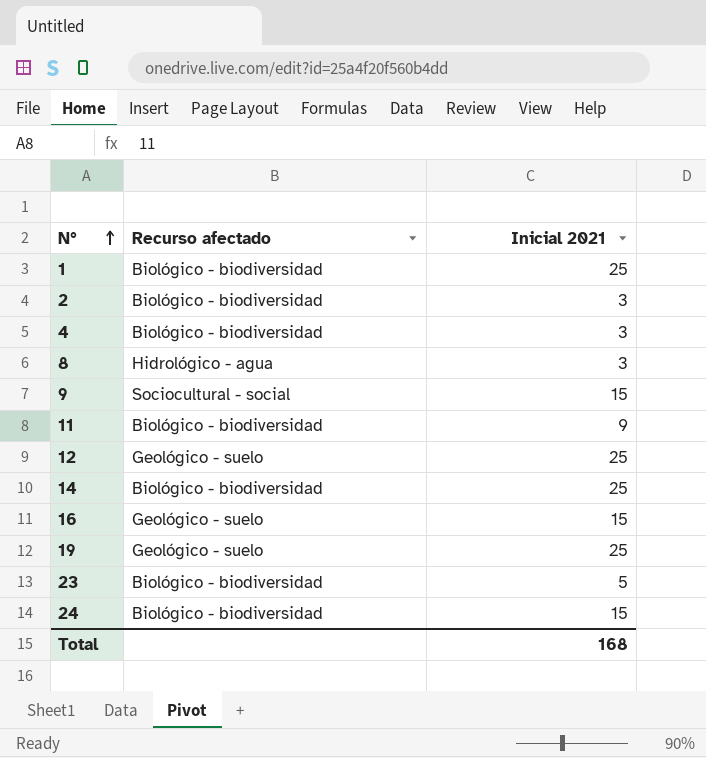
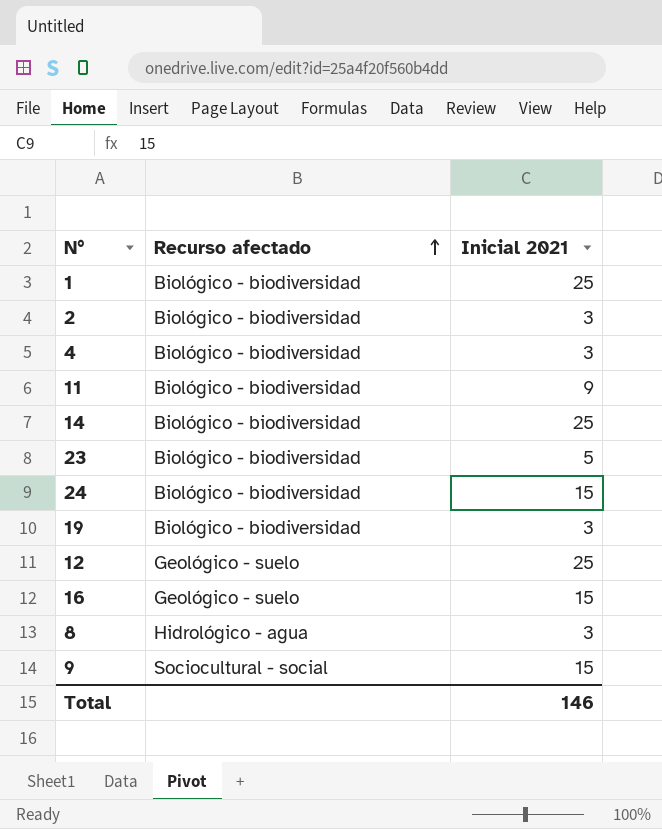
row order: N° ascending -> Recurso afectado ascending
19 | Recurso afectado: Geológico - suelo -> Biológico - biodiversidad
19 | Inicial 2021: 25 -> 3
Total | Inicial 2021: 168 -> 146

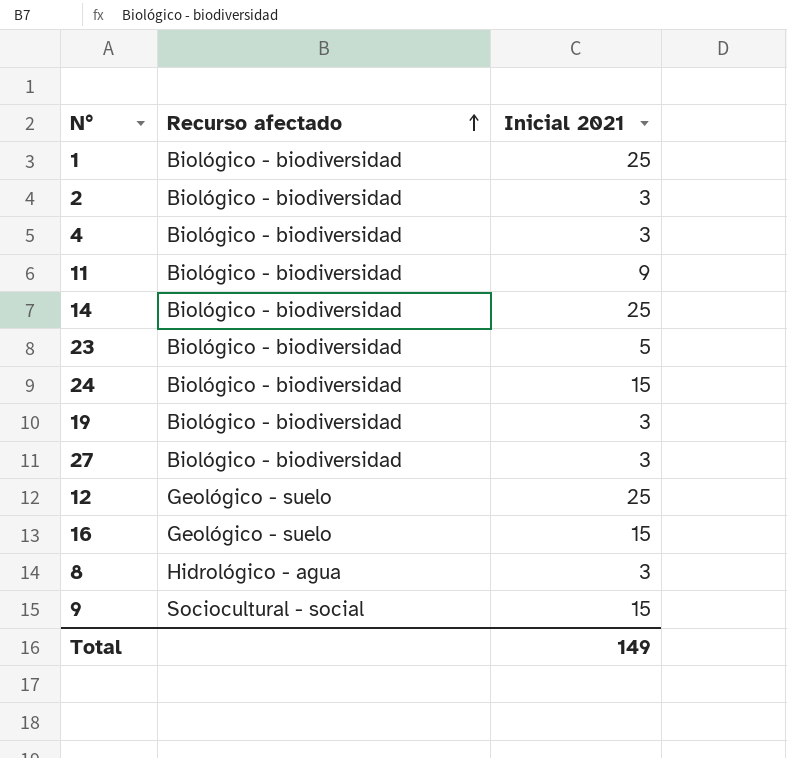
row 27: none -> Biológico - biodiversidad | 3
Total | Inicial 2021: 146 -> 149

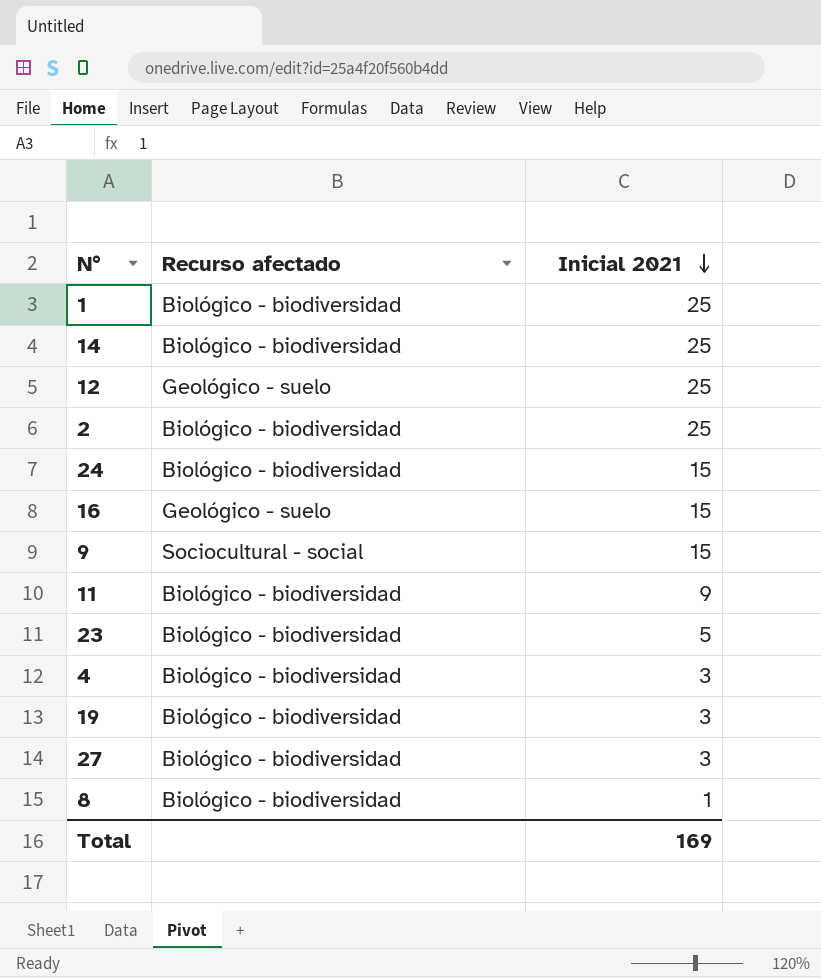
row order: Recurso afectado ascending -> Inicial 2021 descending
2 | Inicial 2021: 3 -> 25
8 | Recurso afectado: Hidrológico - agua -> Biológico - biodiversidad
8 | Inicial 2021: 3 -> 1
Total | Inicial 2021: 149 -> 169

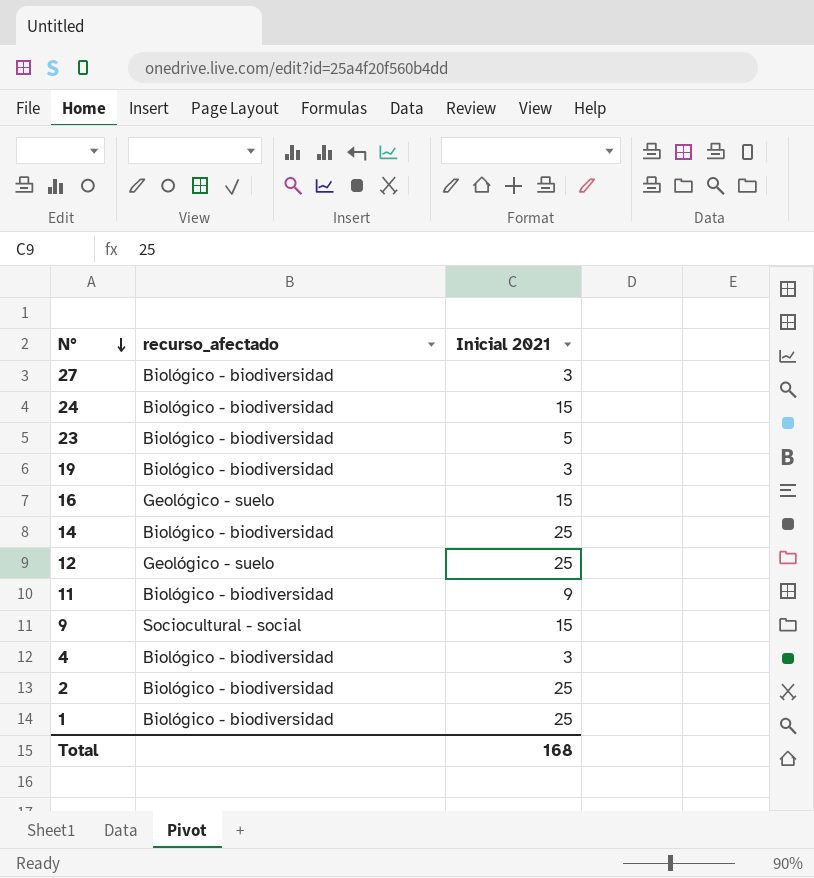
row order: Inicial 2021 descending -> N° descending
column name: Recurso afectado -> recurso_afectado
row 8: Biológico - biodiversidad | 1 -> none
Total | Inicial 2021: 169 -> 168

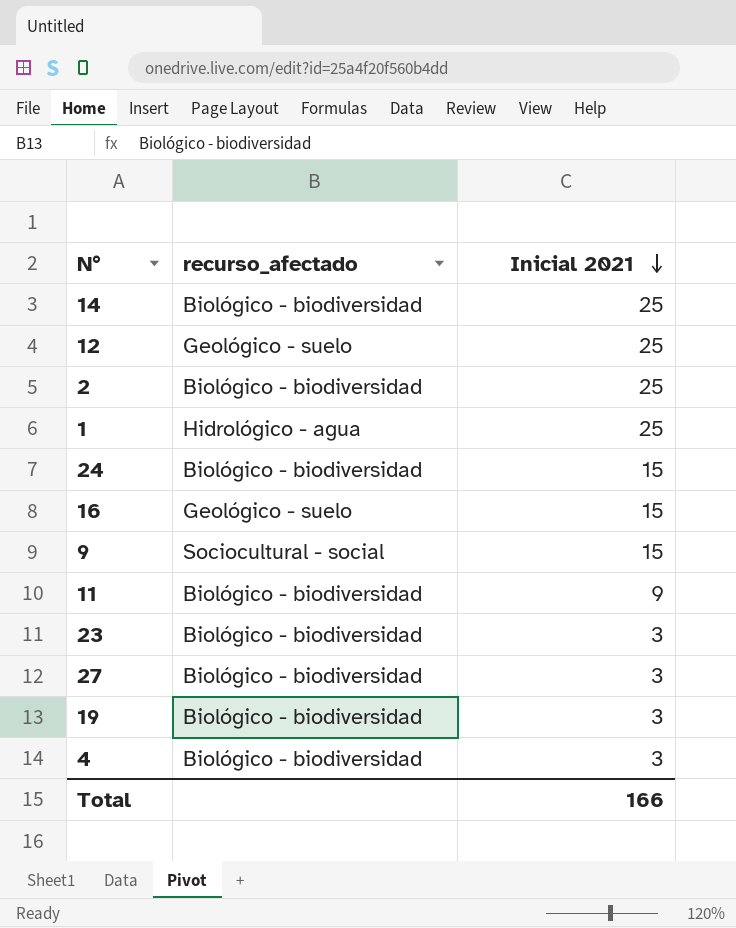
row order: N° descending -> Inicial 2021 descending
1 | recurso_afectado: Biológico - biodiversidad -> Hidrológico - agua
23 | Inicial 2021: 5 -> 3
Total | Inicial 2021: 168 -> 166

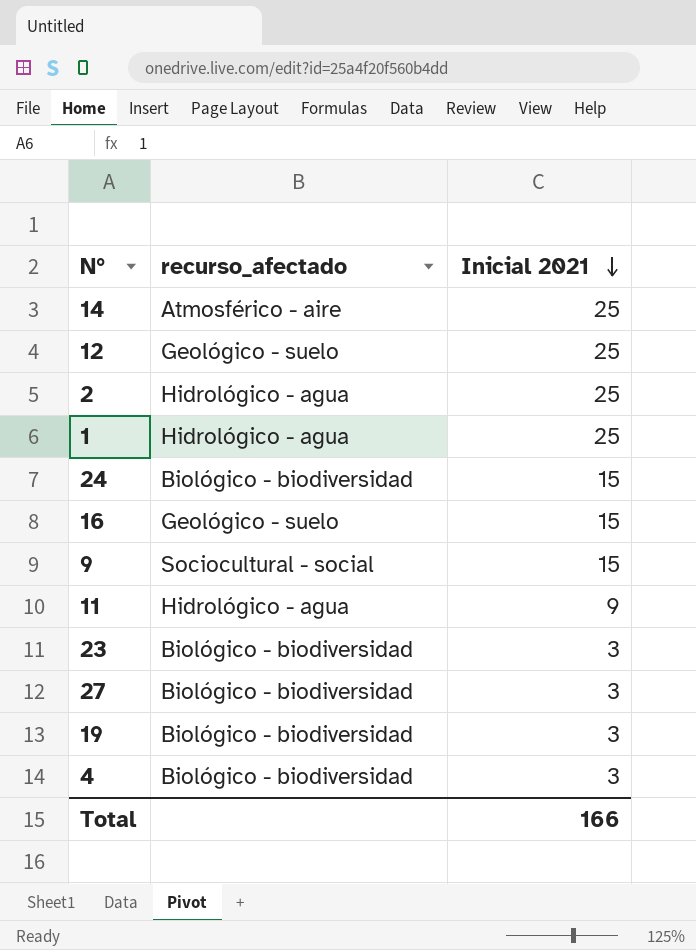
14 | recurso_afectado: Biológico - biodiversidad -> Atmosférico - aire
2 | recurso_afectado: Biológico - biodiversidad -> Hidrológico - agua
11 | recurso_afectado: Biológico - biodiversidad -> Hidrológico - agua

